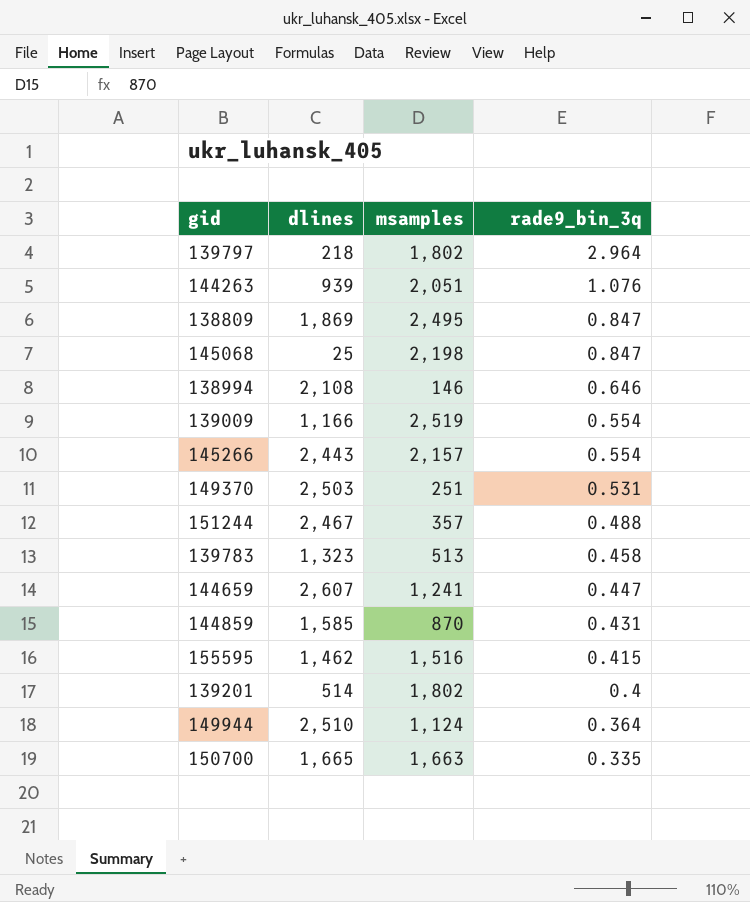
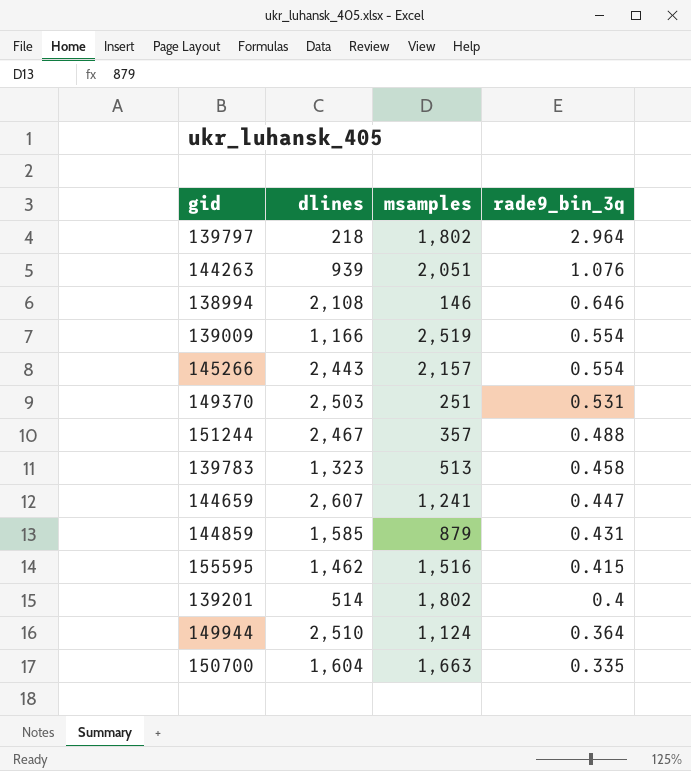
row 138809: 1,869 | 2,495 | 0.847 -> none
row 145068: 25 | 2,198 | 0.847 -> none
144859 | msamples: 870 -> 879
150700 | dlines: 1,665 -> 1,604

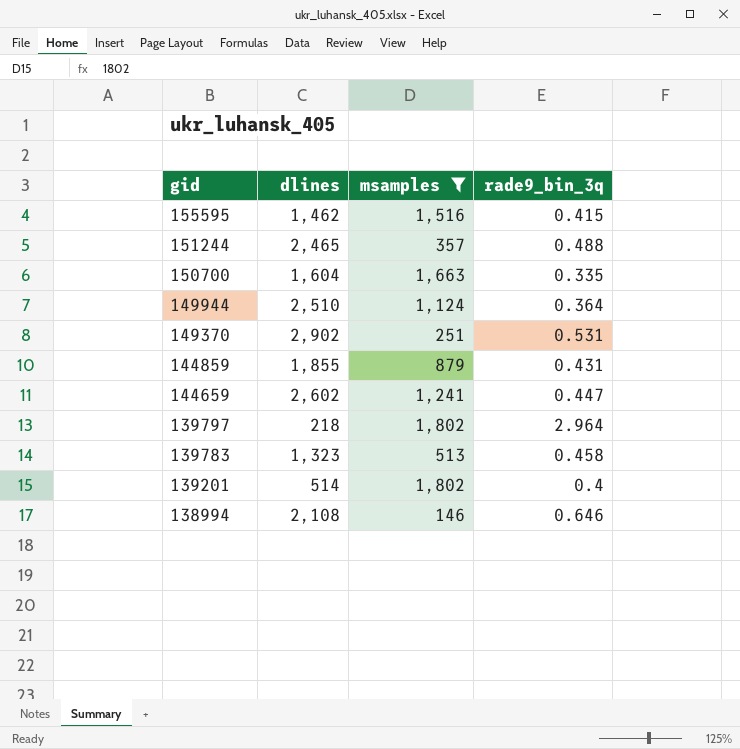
filter: none -> msamples <= 1,802
row order: rade9_bin_3q descending -> gid descending
151244 | dlines: 2,467 -> 2,465
149370 | dlines: 2,503 -> 2,902
144859 | dlines: 1,585 -> 1,855
144659 | dlines: 2,607 -> 2,602

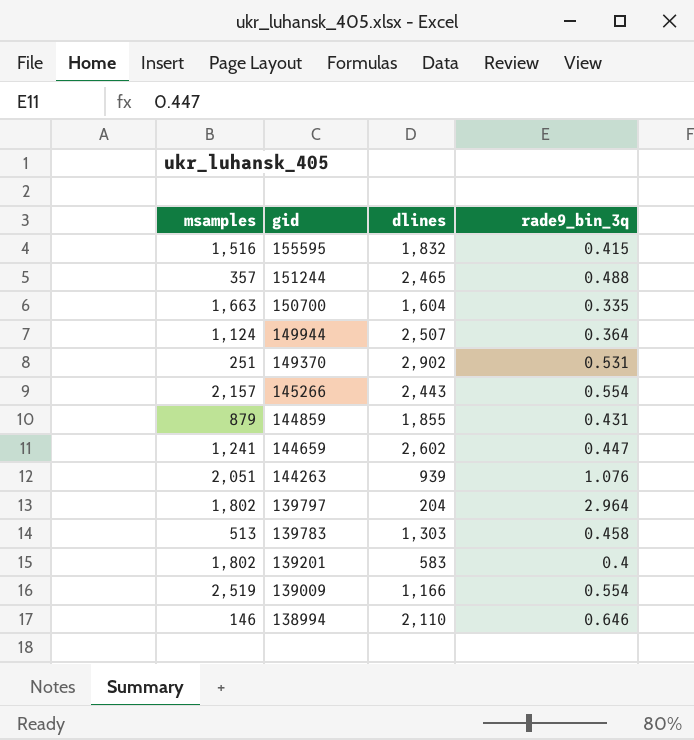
filter: msamples <= 1,802 -> none
column msamples | position: 3 -> 1
155595 | dlines: 1,462 -> 1,832
149944 | dlines: 2,510 -> 2,507
139797 | dlines: 218 -> 204
139783 | dlines: 1,323 -> 1,303
139201 | dlines: 514 -> 583
138994 | dlines: 2,108 -> 2,110

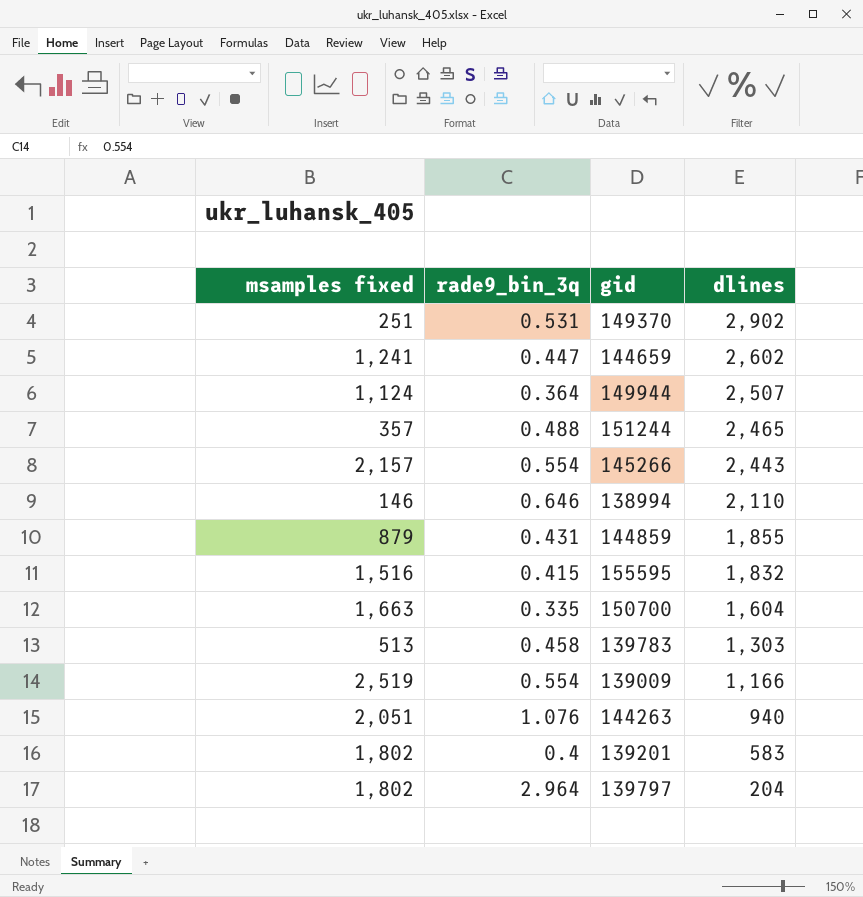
row order: gid descending -> dlines descending
column name: msamples -> msamples fixed
column rade9_bin_3q | position: 4 -> 2
144263 | dlines: 939 -> 940

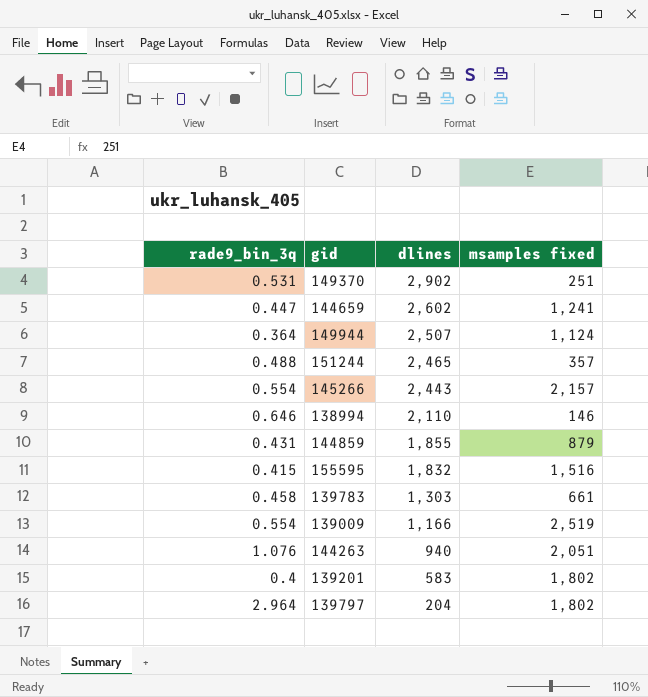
column msamples fixed | position: 1 -> 4
row 150700: 1,663 | 0.335 | 1,604 -> none
139783 | msamples fixed: 513 -> 661

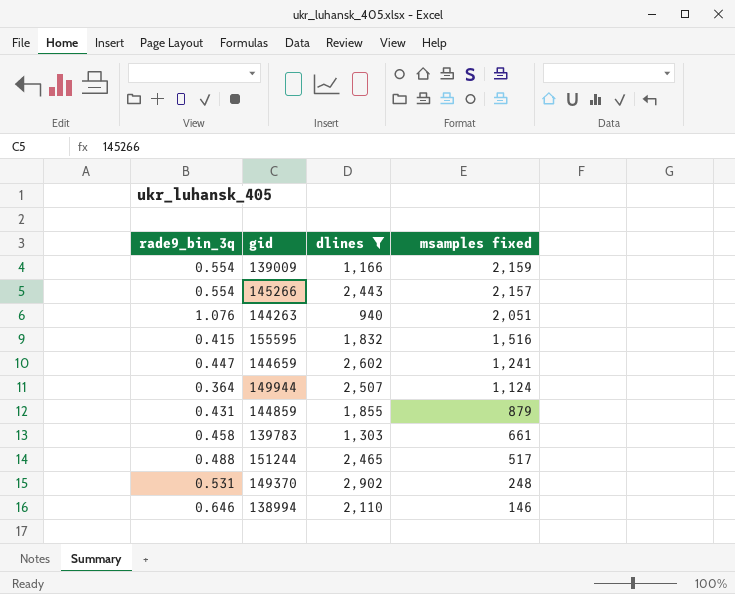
filter: none -> dlines >= 940
row order: dlines descending -> msamples fixed descending
139009 | msamples fixed: 2,519 -> 2,159
151244 | msamples fixed: 357 -> 517
149370 | msamples fixed: 251 -> 248

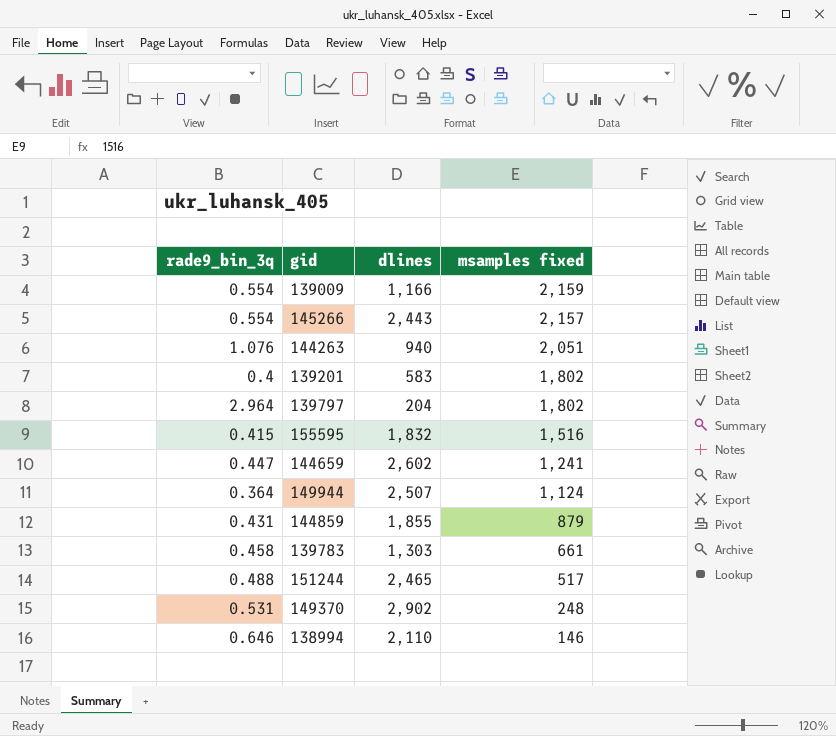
filter: dlines >= 940 -> none

